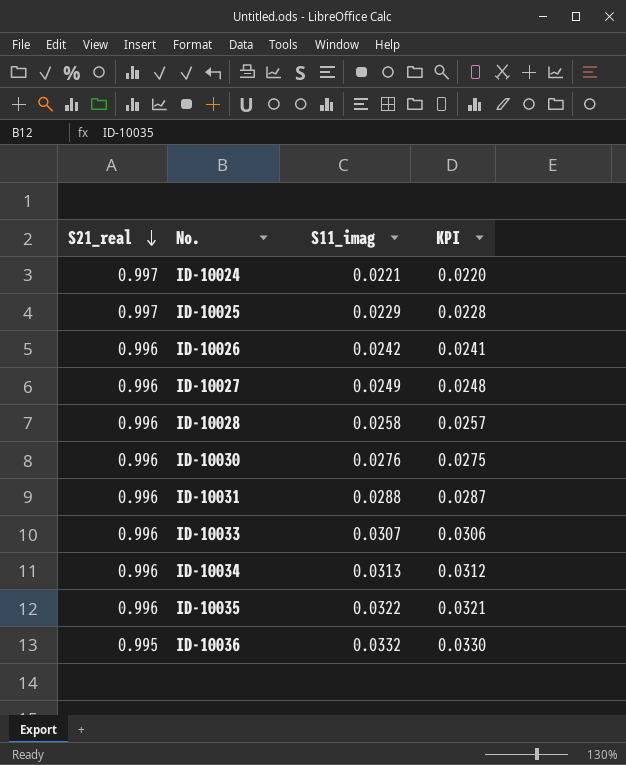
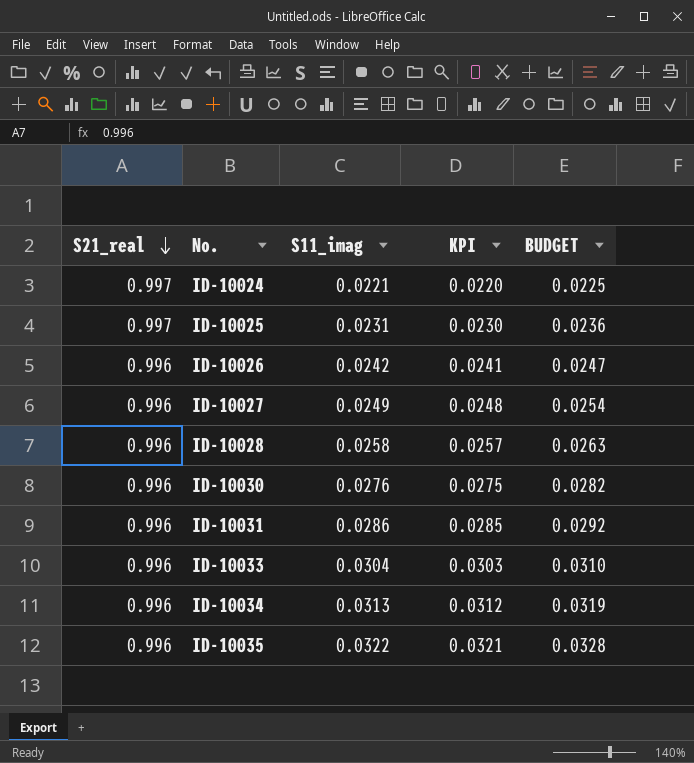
column BUDGET | formula: none -> [S11_imag] * 1.02
row ID-10036: 0.995 | 0.0332 | 0.0330 -> none
ID-10025 | S11_imag: 0.0229 -> 0.0231
ID-10025 | KPI: 0.0228 -> 0.0230
ID-10031 | S11_imag: 0.0288 -> 0.0286
ID-10031 | KPI: 0.0287 -> 0.0285
ID-10033 | S11_imag: 0.0307 -> 0.0304
ID-10033 | KPI: 0.0306 -> 0.0303

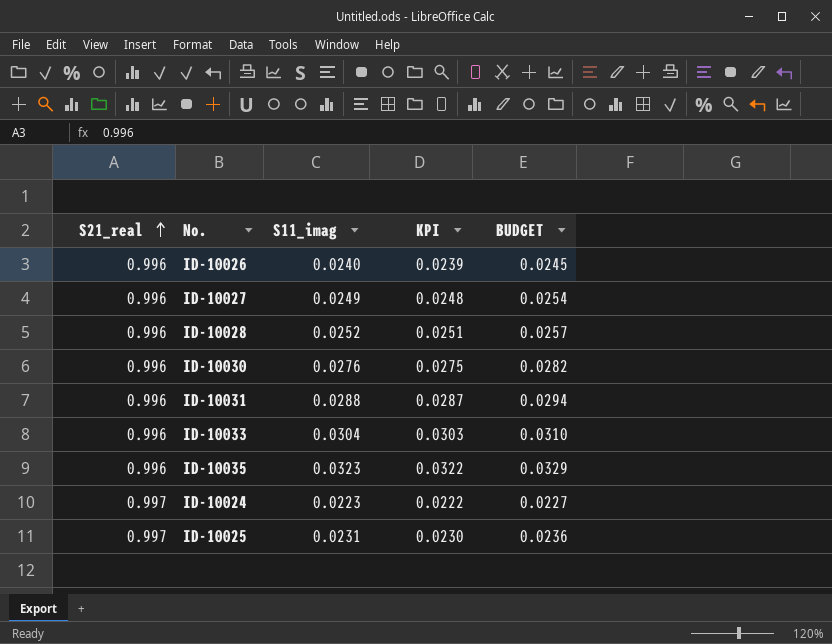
row order: S21_real descending -> S21_real ascending
row ID-10034: 0.996 | 0.0313 | 0.0312 | 0.0319 -> none
ID-10026 | S11_imag: 0.0242 -> 0.0240
ID-10026 | KPI: 0.0241 -> 0.0239
ID-10026 | BUDGET: 0.0247 -> 0.0245
ID-10028 | S11_imag: 0.0258 -> 0.0252
ID-10028 | KPI: 0.0257 -> 0.0251
ID-10028 | BUDGET: 0.0263 -> 0.0257
ID-10031 | S11_imag: 0.0286 -> 0.0288
ID-10031 | KPI: 0.0285 -> 0.0287
ID-10031 | BUDGET: 0.0292 -> 0.0294
ID-10035 | S11_imag: 0.0322 -> 0.0323
ID-10035 | KPI: 0.0321 -> 0.0322
ID-10035 | BUDGET: 0.0328 -> 0.0329
ID-10024 | S11_imag: 0.0221 -> 0.0223
ID-10024 | KPI: 0.0220 -> 0.0222
ID-10024 | BUDGET: 0.0225 -> 0.0227

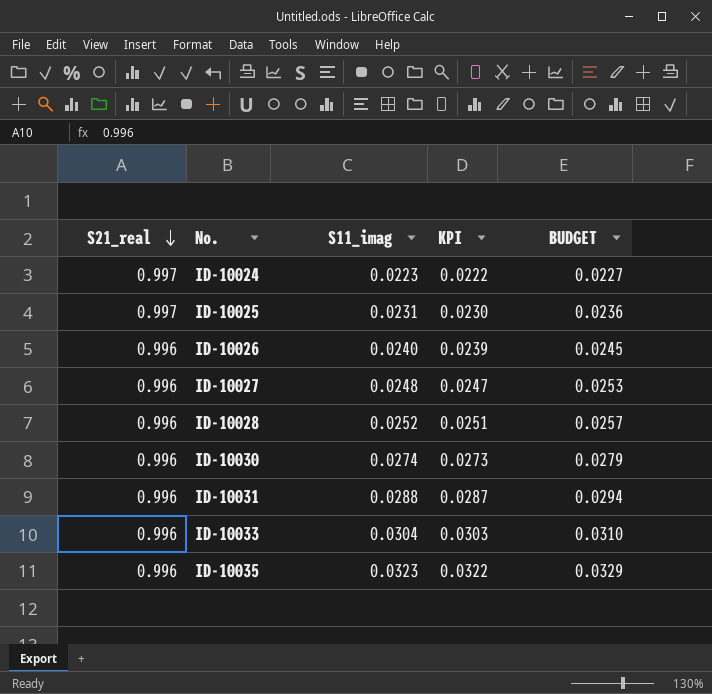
row order: S21_real ascending -> S21_real descending
ID-10027 | S11_imag: 0.0249 -> 0.0248
ID-10027 | KPI: 0.0248 -> 0.0247
ID-10027 | BUDGET: 0.0254 -> 0.0253
ID-10030 | S11_imag: 0.0276 -> 0.0274
ID-10030 | KPI: 0.0275 -> 0.0273
ID-10030 | BUDGET: 0.0282 -> 0.0279

